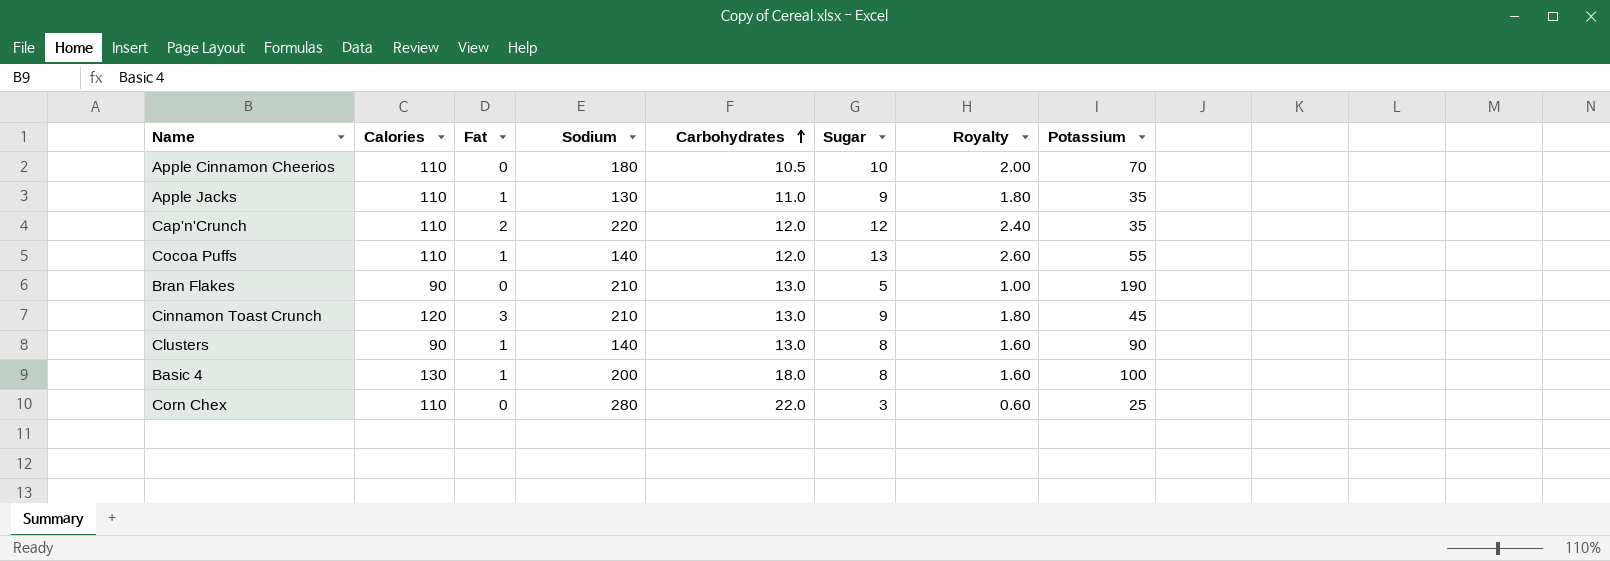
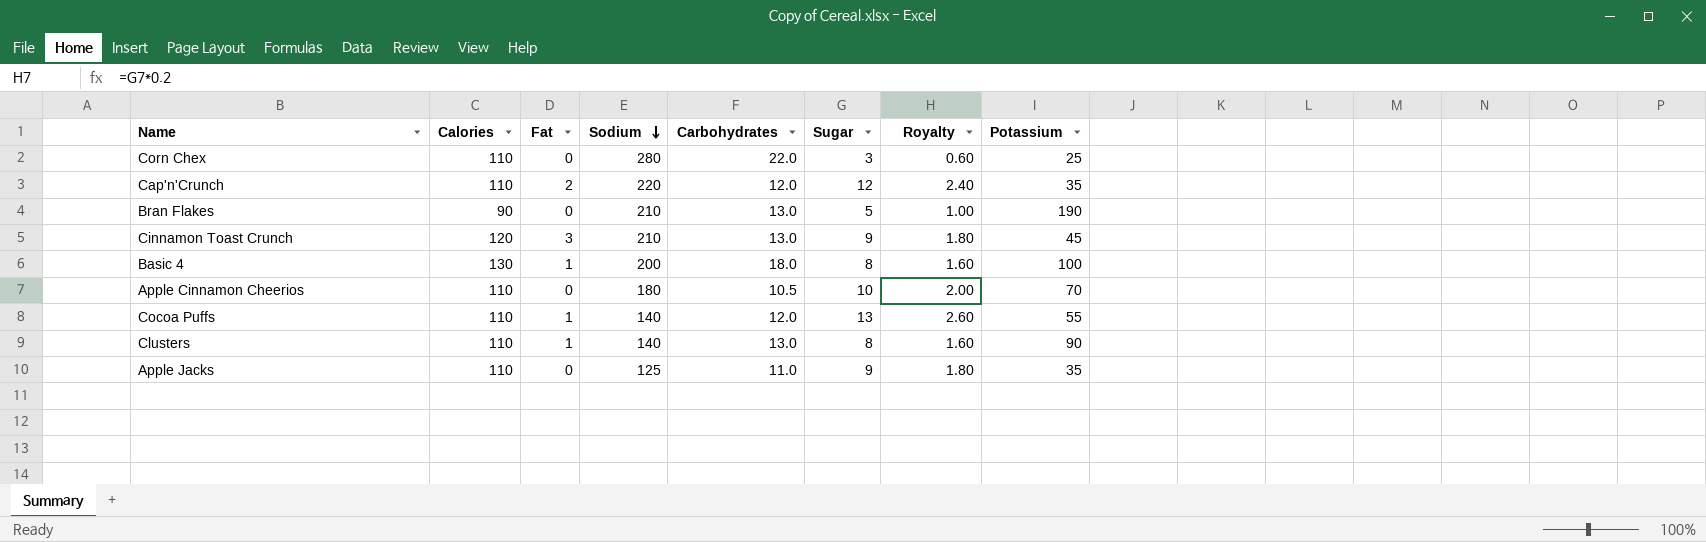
row order: Carbohydrates ascending -> Sodium descending
Clusters | Calories: 90 -> 110
Apple Jacks | Fat: 1 -> 0
Apple Jacks | Sodium: 130 -> 125

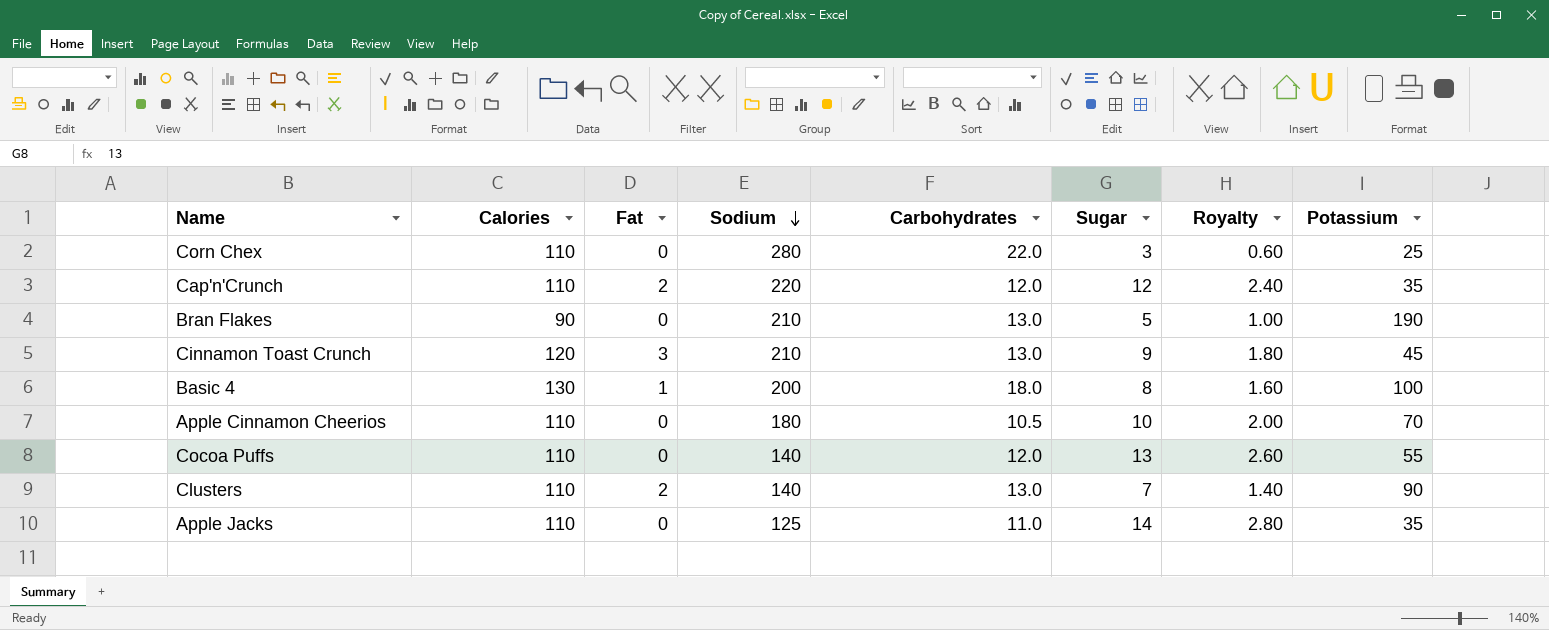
Cocoa Puffs | Fat: 1 -> 0
Clusters | Fat: 1 -> 2
Clusters | Sugar: 8 -> 7
Clusters | Royalty: 1.60 -> 1.40
Apple Jacks | Sugar: 9 -> 14
Apple Jacks | Royalty: 1.80 -> 2.80

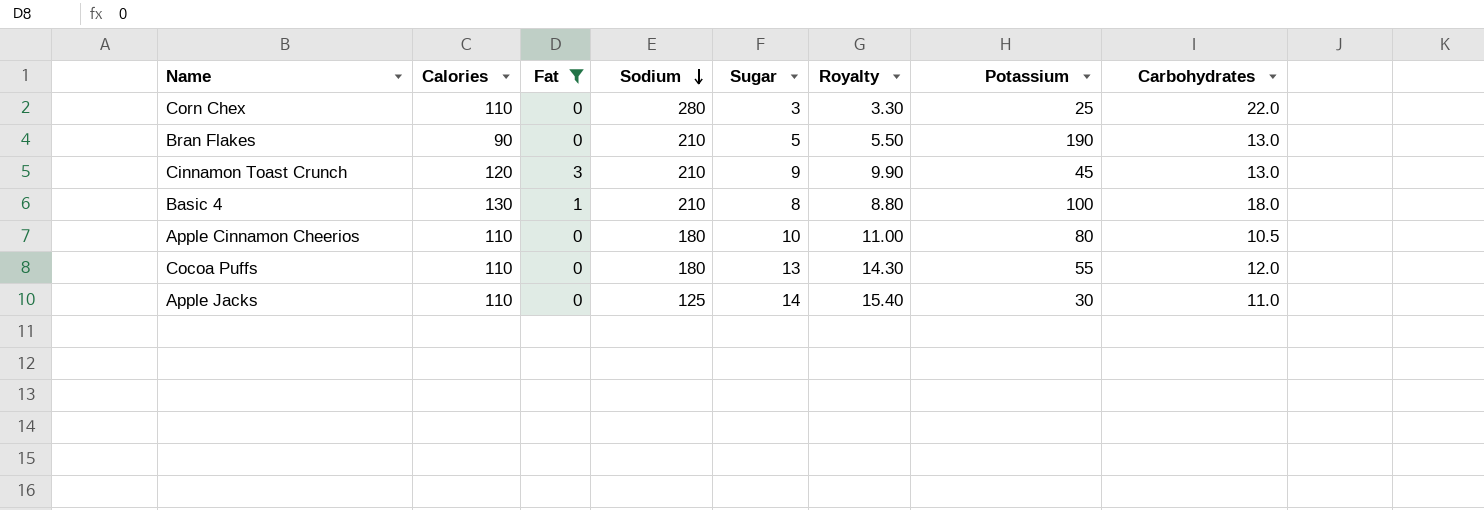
filter: none -> Fat != 2
column Royalty | formula: [Sugar] * 0.2 -> [Sugar] * 1.1
column Carbohydrates | position: 5 -> 8
Basic 4 | Sodium: 200 -> 210
Apple Cinnamon Cheerios | Potassium: 70 -> 80
Cocoa Puffs | Sodium: 140 -> 180
Apple Jacks | Potassium: 35 -> 30

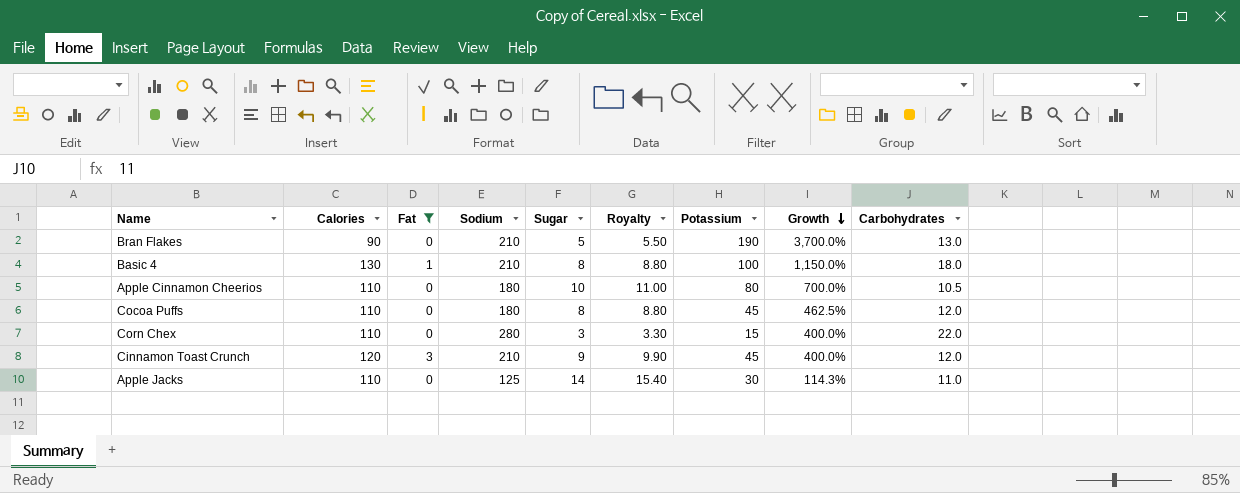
row order: Sodium descending -> Growth descending
column Growth | formula: none -> ([Potassium] - [Sugar]) / [Sugar]
Cocoa Puffs | Sugar: 13 -> 8
Cocoa Puffs | Royalty: 14.30 -> 8.80
Cocoa Puffs | Potassium: 55 -> 45
Corn Chex | Potassium: 25 -> 15
Cinnamon Toast Crunch | Carbohydrates: 13.0 -> 12.0

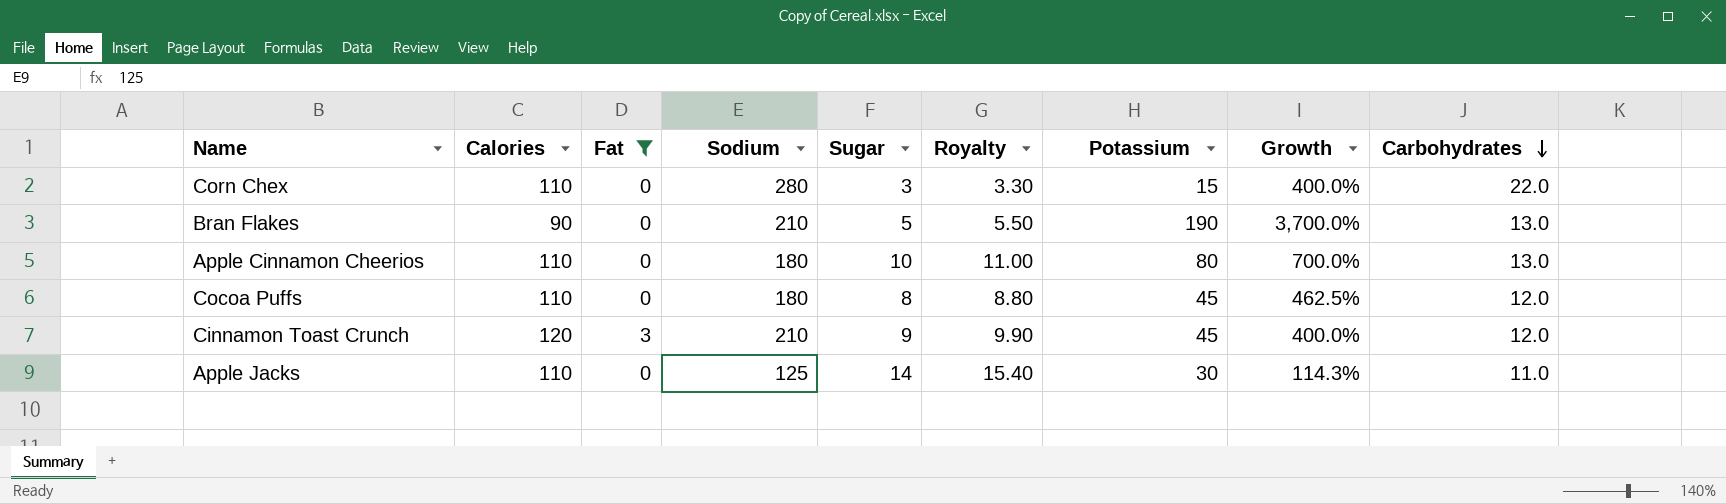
row order: Growth descending -> Carbohydrates descending
row Basic 4: 130 | 1 | 210 | 8 | 8.80 | 100 | 1,150.0% | 18.0 -> none
Apple Cinnamon Cheerios | Carbohydrates: 10.5 -> 13.0

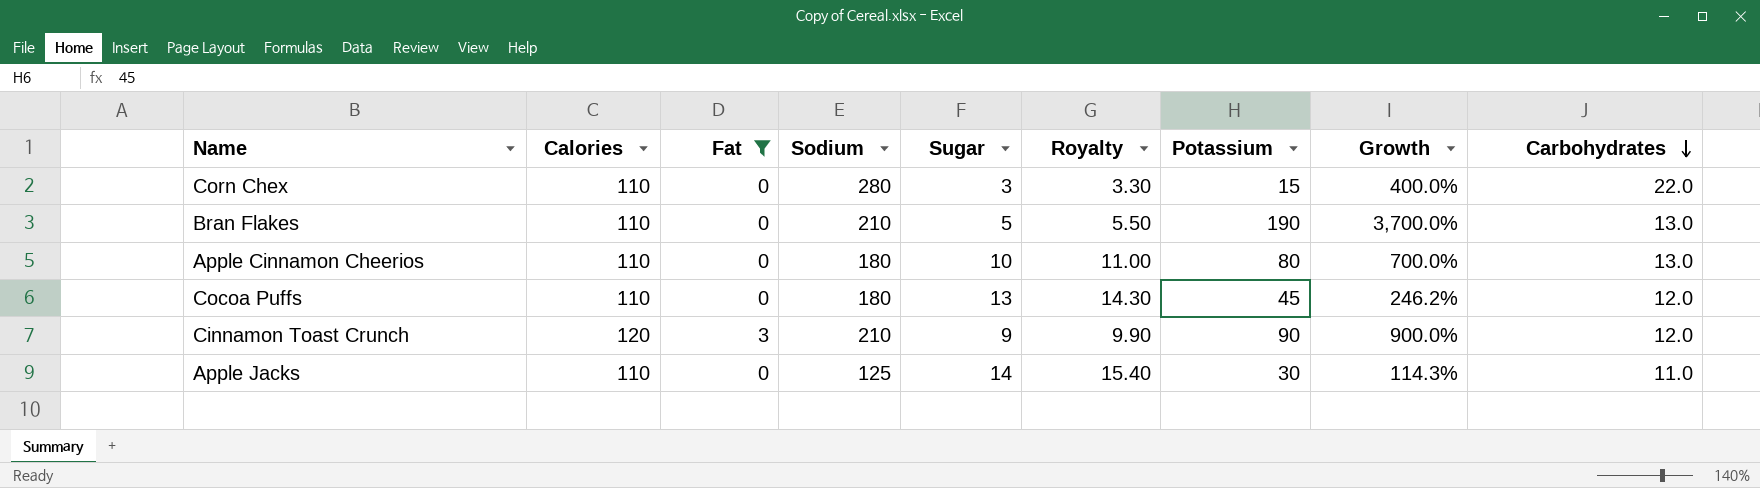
Bran Flakes | Calories: 90 -> 110
Cocoa Puffs | Sugar: 8 -> 13
Cocoa Puffs | Royalty: 8.80 -> 14.30
Cocoa Puffs | Growth: 462.5% -> 246.2%
Cinnamon Toast Crunch | Potassium: 45 -> 90
Cinnamon Toast Crunch | Growth: 400.0% -> 900.0%

